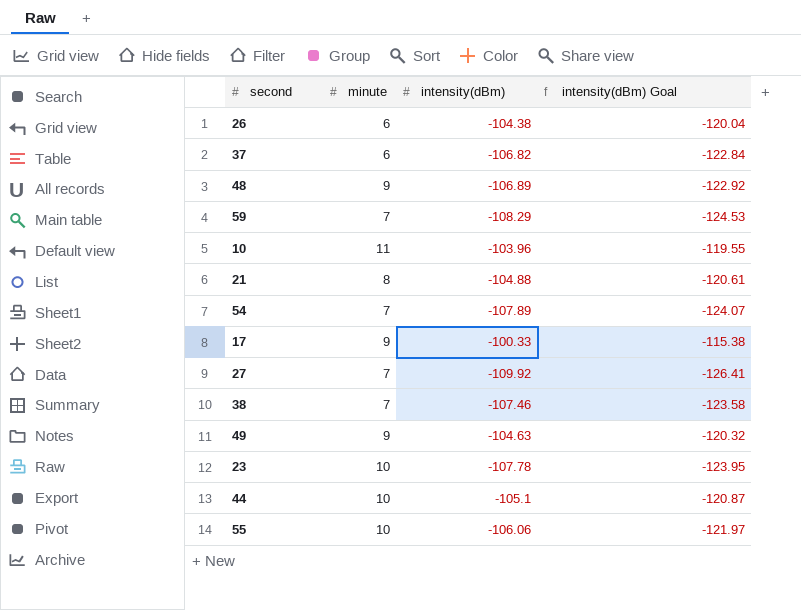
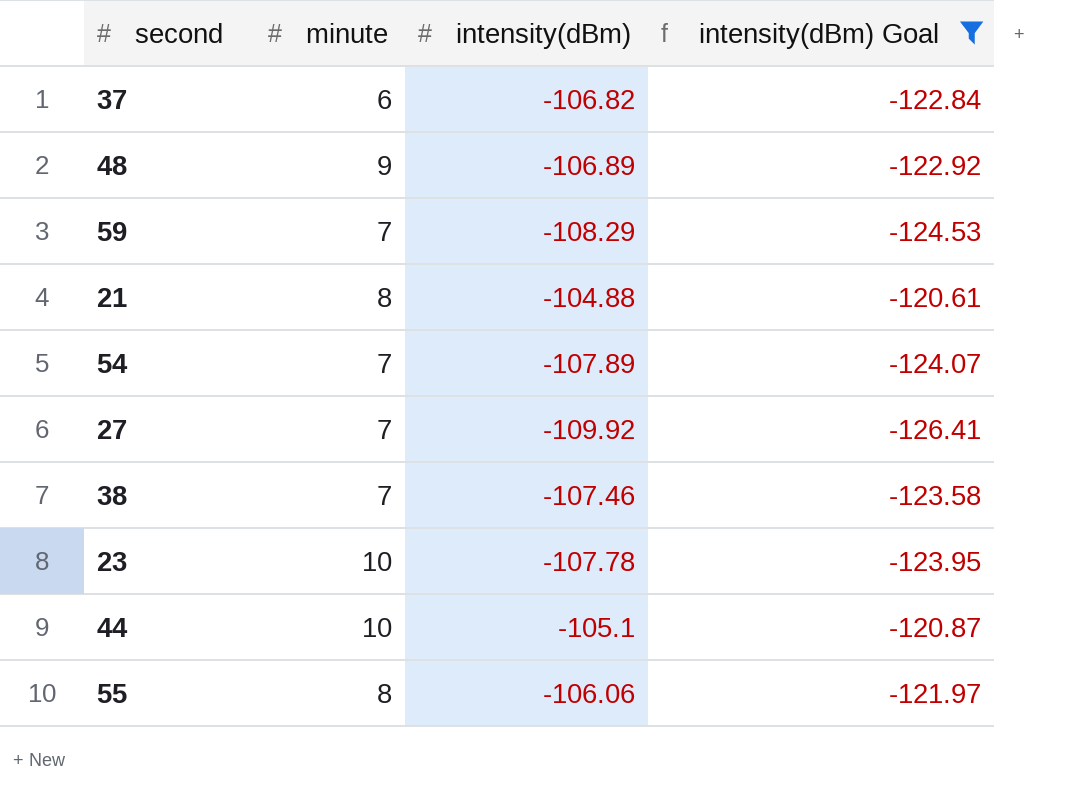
filter: none -> intensity(dBm) Goal <= -120.61
55 | minute: 10 -> 8

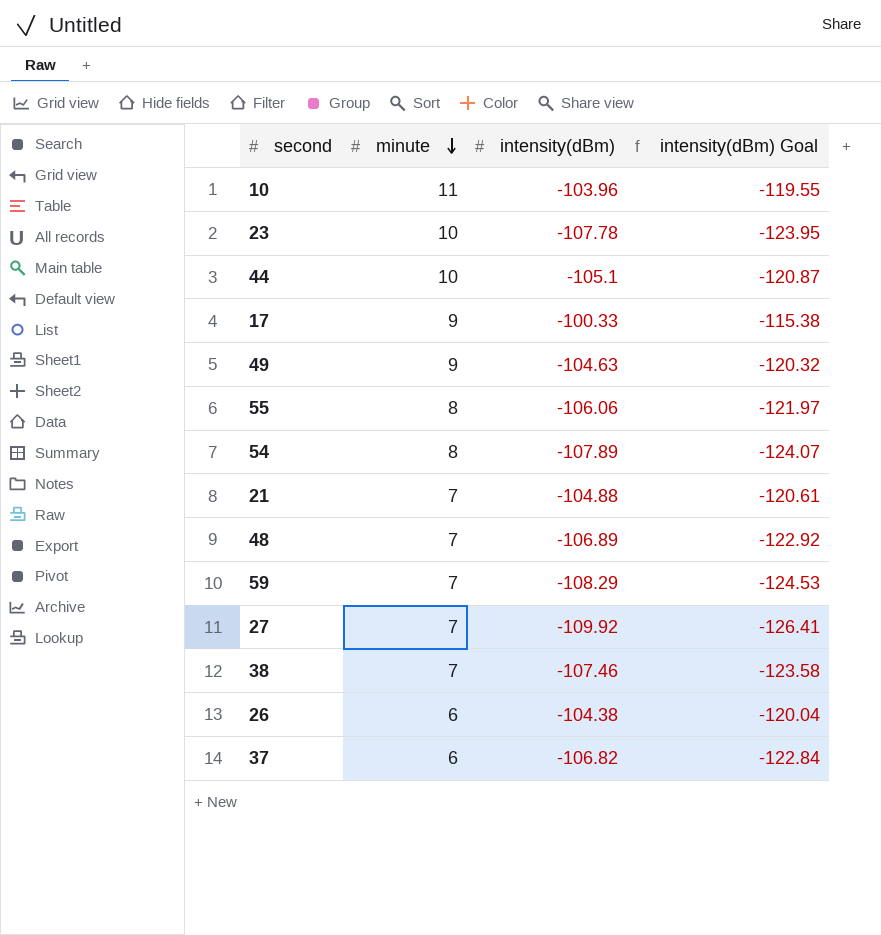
filter: intensity(dBm) Goal <= -120.61 -> none
row order: none -> minute descending
54 | minute: 7 -> 8
21 | minute: 8 -> 7
48 | minute: 9 -> 7

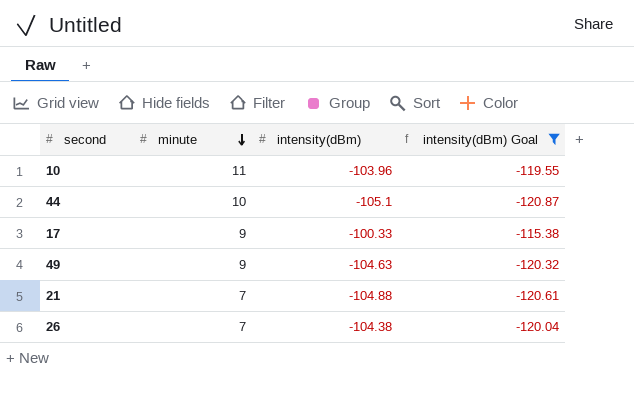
filter: none -> intensity(dBm) Goal >= -120.87
26 | minute: 6 -> 7

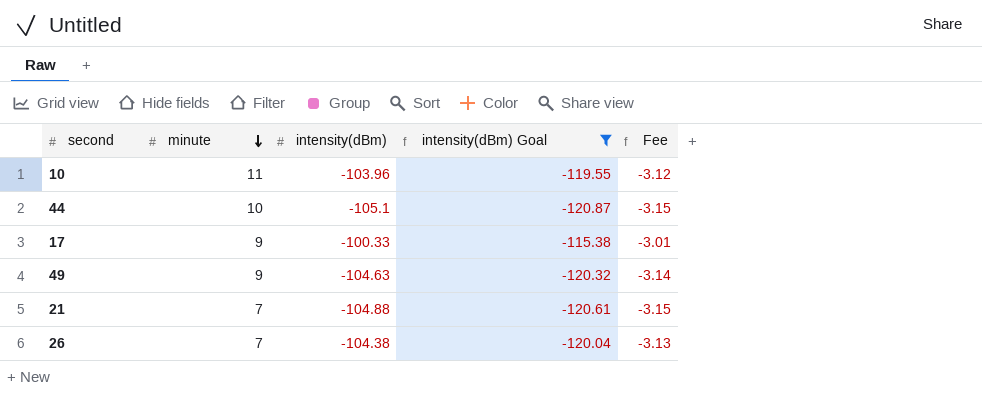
column Fee | formula: none -> [intensity(dBm)] * 0.03

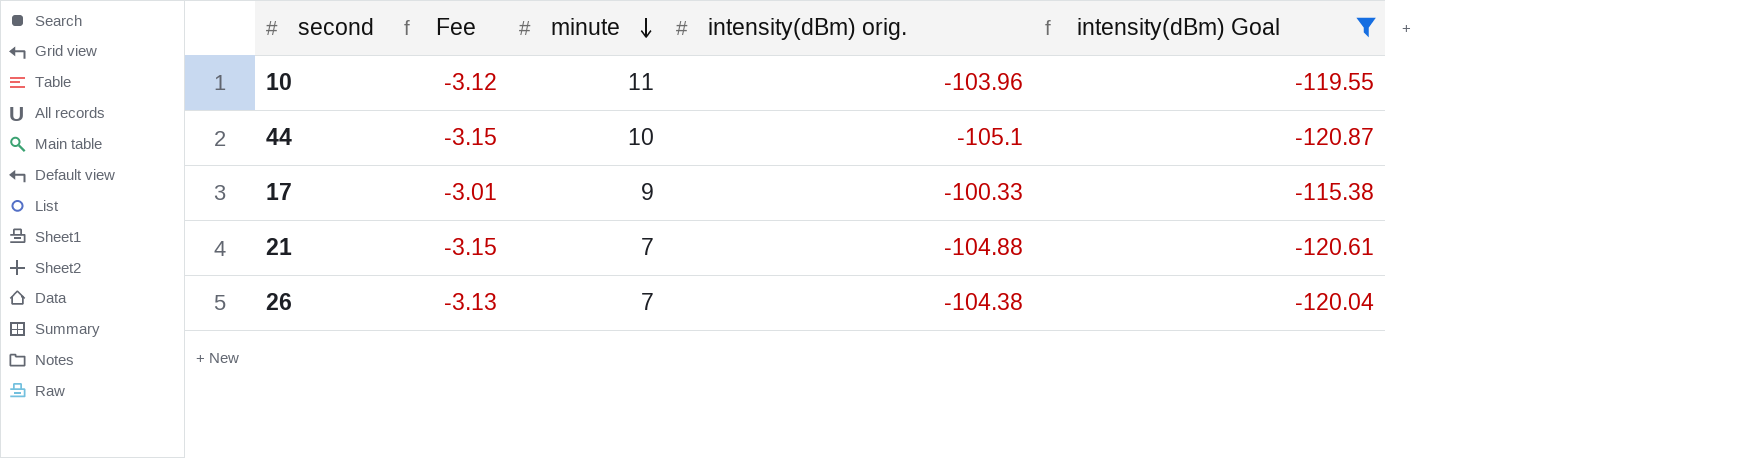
column Fee | position: 5 -> 2
column name: intensity(dBm) -> intensity(dBm) orig.
row 49: 9 | -104.63 | -120.32 | -3.14 -> none

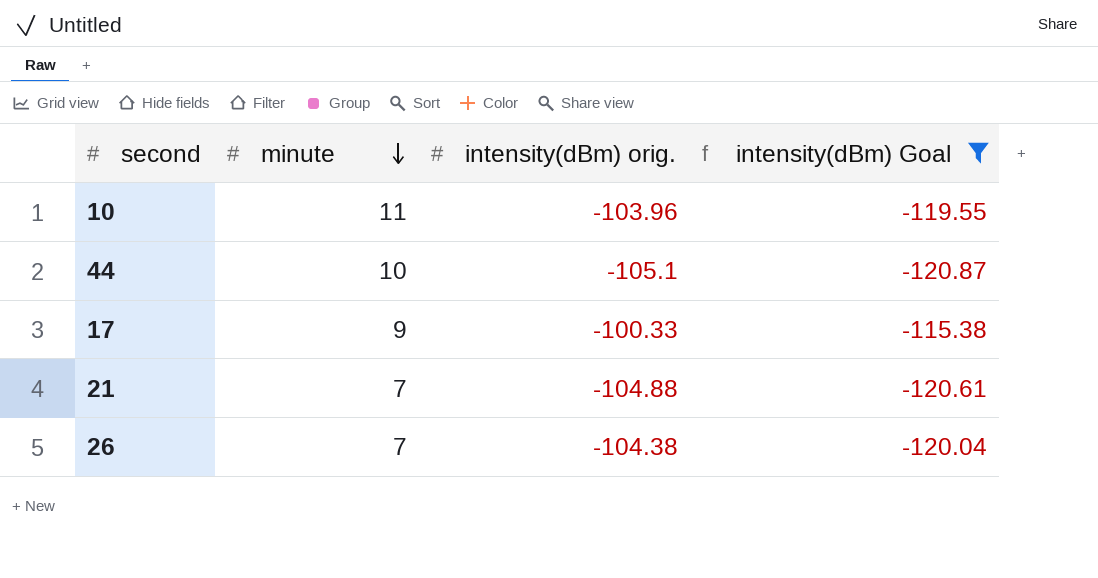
column Fee | formula: [intensity(dBm) orig.] * 0.03 -> none

